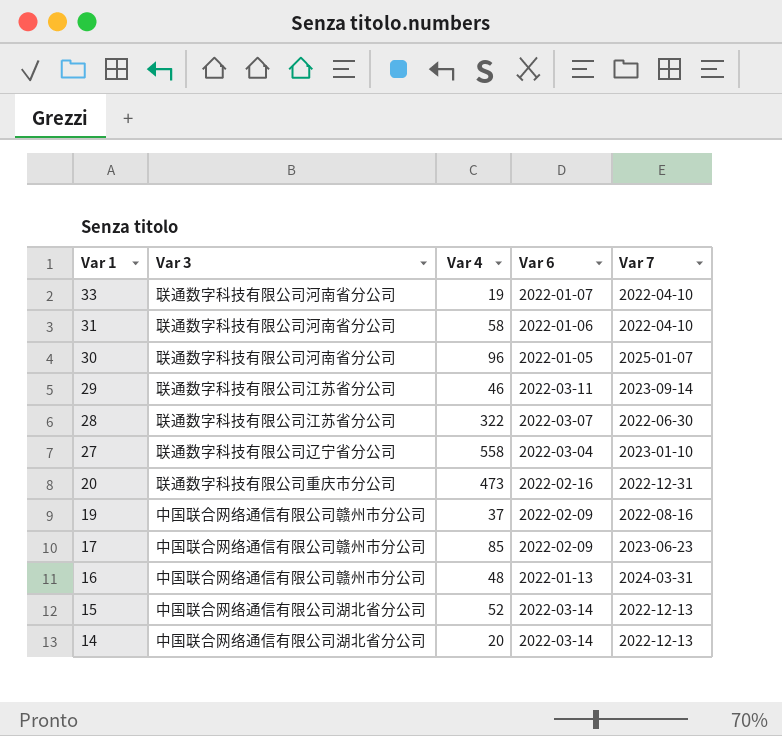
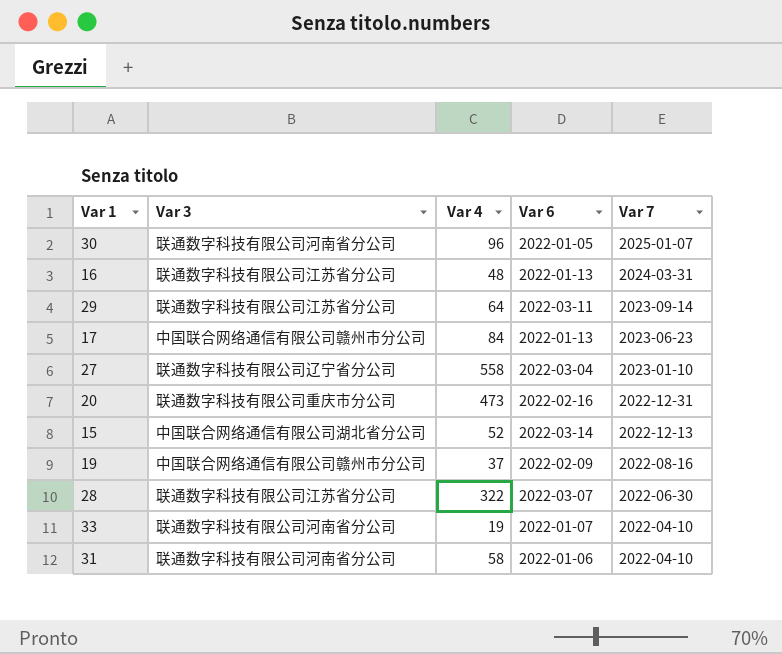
row order: Var 1 descending -> Var 7 descending
row 14: 中国联合网络通信有限公司湖北省分公司 | 20 | 2022-03-14 | 2022-12-13 -> none
16 | Var 3: 中国联合网络通信有限公司赣州市分公司 -> 联通数字科技有限公司江苏省分公司
29 | Var 4: 46 -> 64
17 | Var 4: 85 -> 84
17 | Var 6: 2022-02-09 -> 2022-01-13

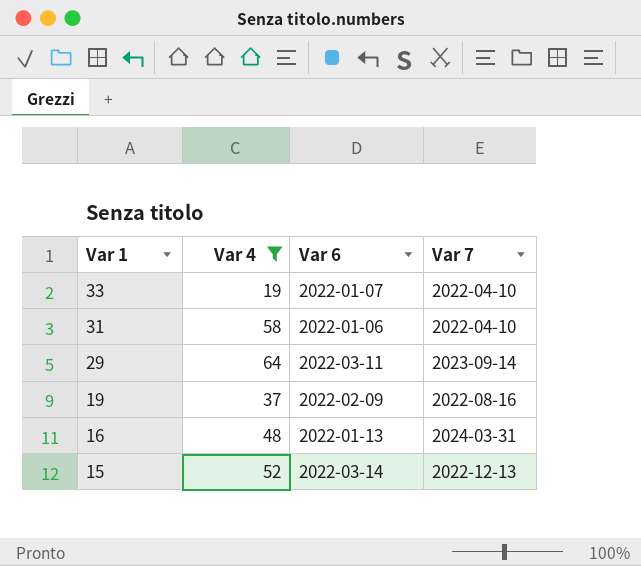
filter: none -> Var 4 <= 64
row order: Var 7 descending -> Var 1 descending
column Var 3 | position: 2 -> none

